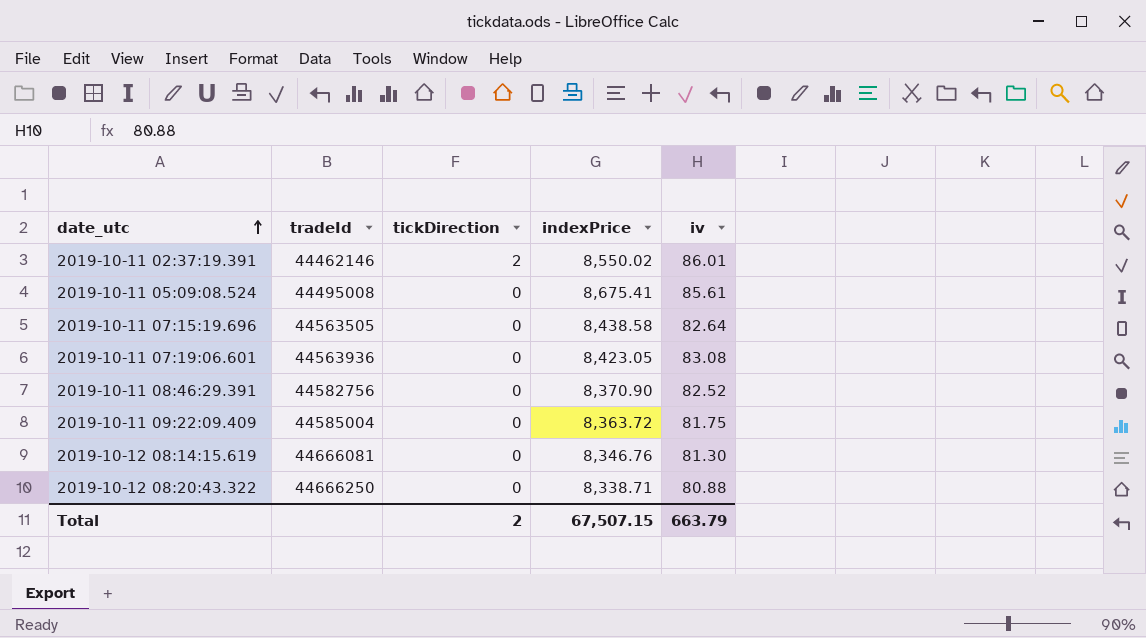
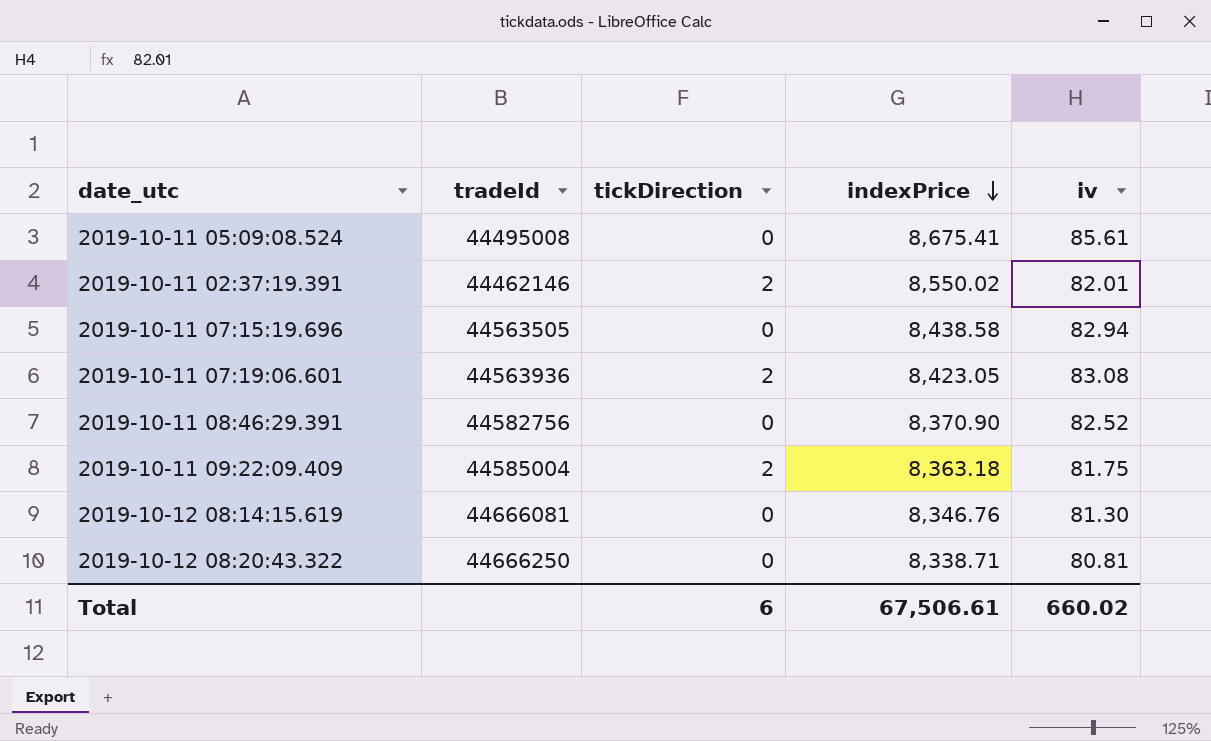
row order: date_utc ascending -> indexPrice descending
2019-10-11 02:37:19.391 | iv: 86.01 -> 82.01
2019-10-11 07:15:19.696 | iv: 82.64 -> 82.94
2019-10-11 07:19:06.601 | tickDirection: 0 -> 2
2019-10-11 09:22:09.409 | tickDirection: 0 -> 2
2019-10-11 09:22:09.409 | indexPrice: 8,363.72 -> 8,363.18
2019-10-12 08:20:43.322 | iv: 80.88 -> 80.81
Total | tickDirection: 2 -> 6
Total | indexPrice: 67,507.15 -> 67,506.61
Total | iv: 663.79 -> 660.02

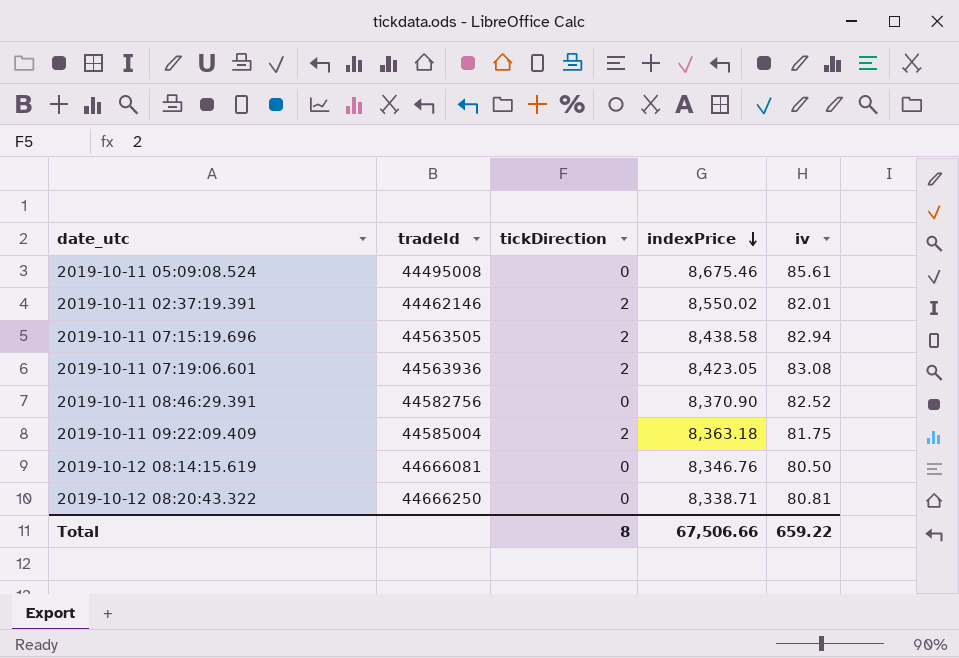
2019-10-11 05:09:08.524 | indexPrice: 8,675.41 -> 8,675.46
2019-10-11 07:15:19.696 | tickDirection: 0 -> 2
2019-10-12 08:14:15.619 | iv: 81.30 -> 80.50
Total | tickDirection: 6 -> 8
Total | indexPrice: 67,506.61 -> 67,506.66
Total | iv: 660.02 -> 659.22

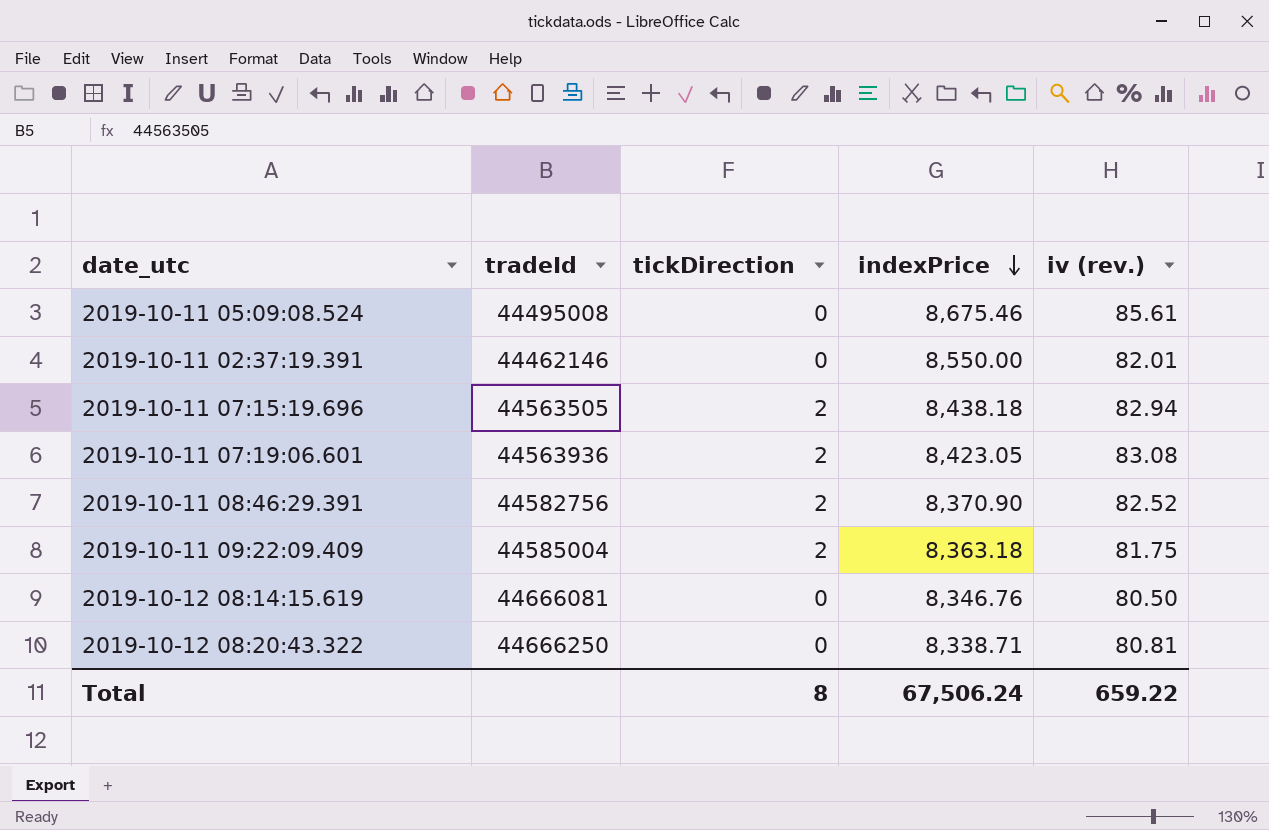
column name: iv -> iv (rev.)
2019-10-11 02:37:19.391 | tickDirection: 2 -> 0
2019-10-11 02:37:19.391 | indexPrice: 8,550.02 -> 8,550.00
2019-10-11 07:15:19.696 | indexPrice: 8,438.58 -> 8,438.18
2019-10-11 08:46:29.391 | tickDirection: 0 -> 2
Total | indexPrice: 67,506.66 -> 67,506.24

